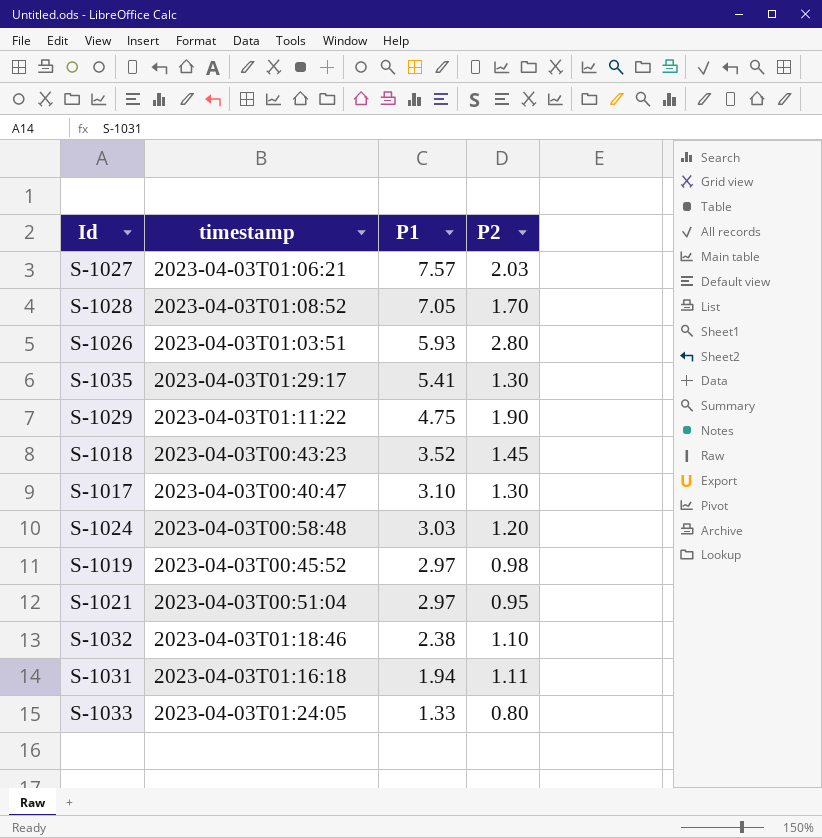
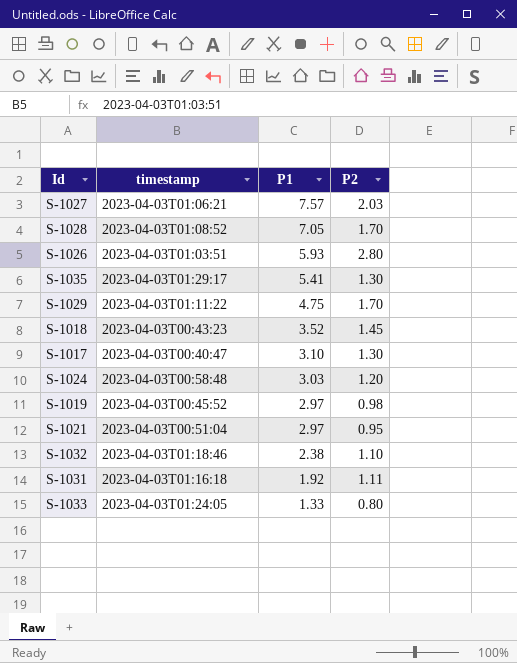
S-1029 | P2: 1.90 -> 1.70
S-1031 | P1: 1.94 -> 1.92

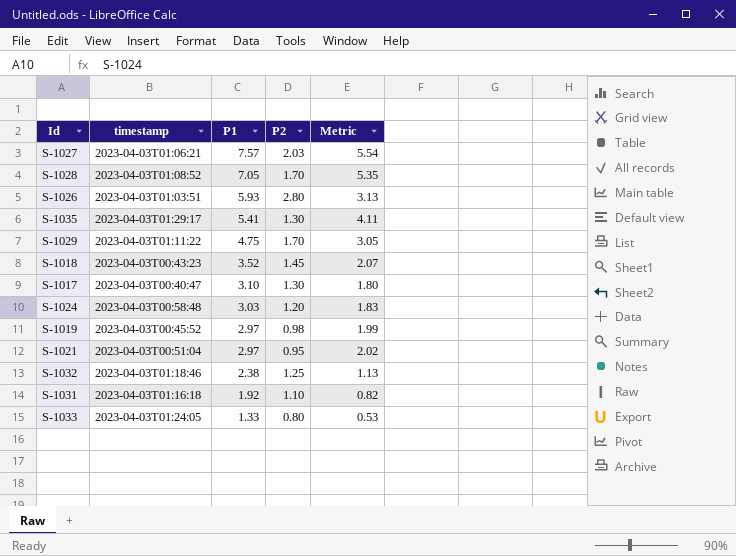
column Metric | formula: none -> [P1] - [P2]
S-1032 | P2: 1.10 -> 1.25
S-1031 | P2: 1.11 -> 1.10

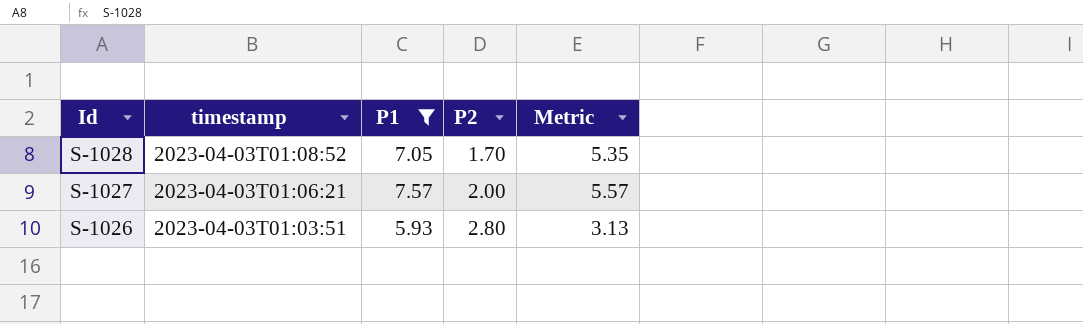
filter: none -> P1 >= 5.93
row order: P1 descending -> Id descending
S-1027 | P2: 2.03 -> 2.00
S-1027 | Metric: 5.54 -> 5.57

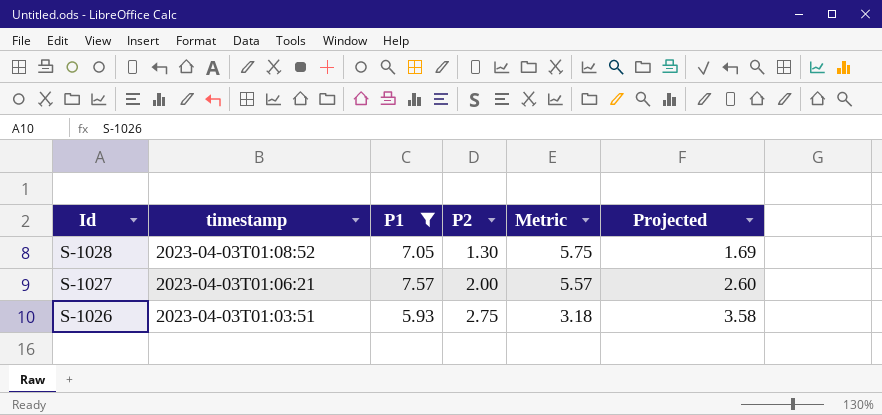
column Projected | formula: none -> [P2] * 1.3
S-1028 | P2: 1.70 -> 1.30
S-1028 | Metric: 5.35 -> 5.75
S-1026 | P2: 2.80 -> 2.75
S-1026 | Metric: 3.13 -> 3.18

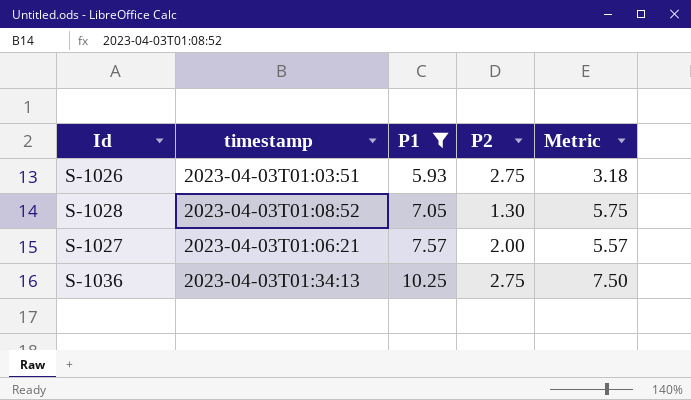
row order: Id descending -> P1 ascending
column Projected | formula: [P2] * 1.3 -> none
row S-1036: none -> 2023-04-03T01:34:13 | 10.25 | 2.75 | 7.50

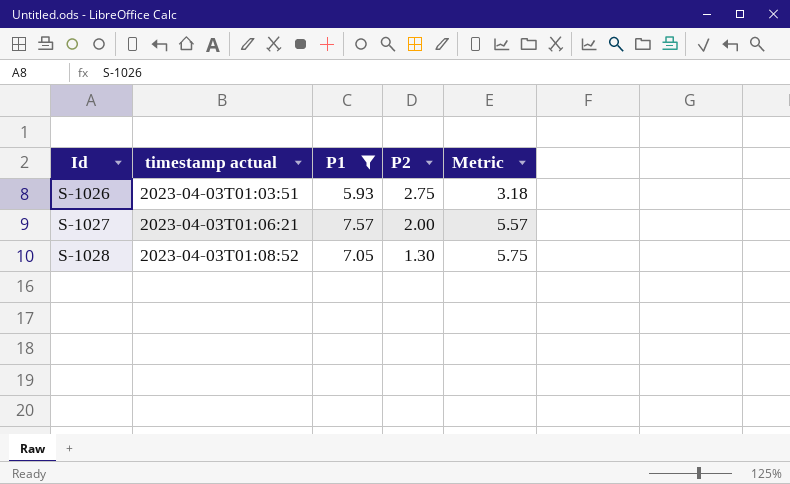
row order: P1 ascending -> Id ascending
column name: timestamp -> timestamp actual
row S-1036: 2023-04-03T01:34:13 | 10.25 | 2.75 | 7.50 -> none

